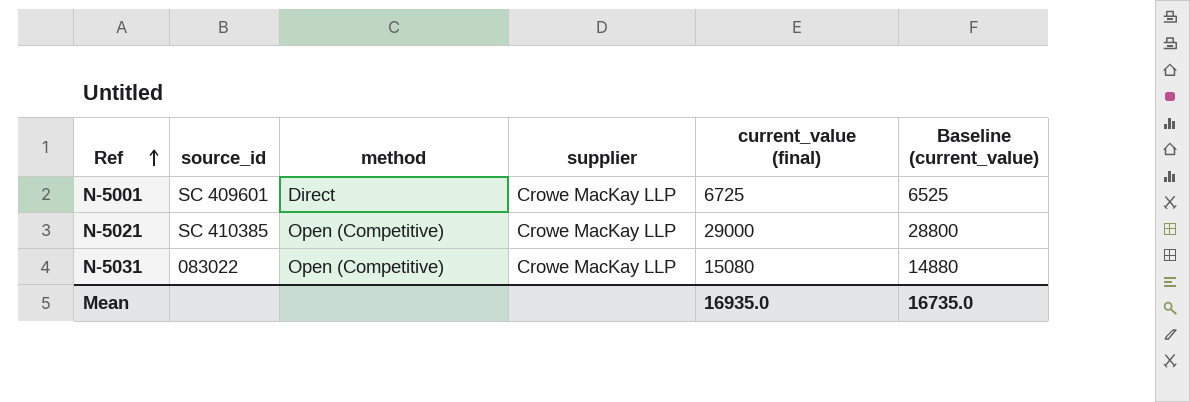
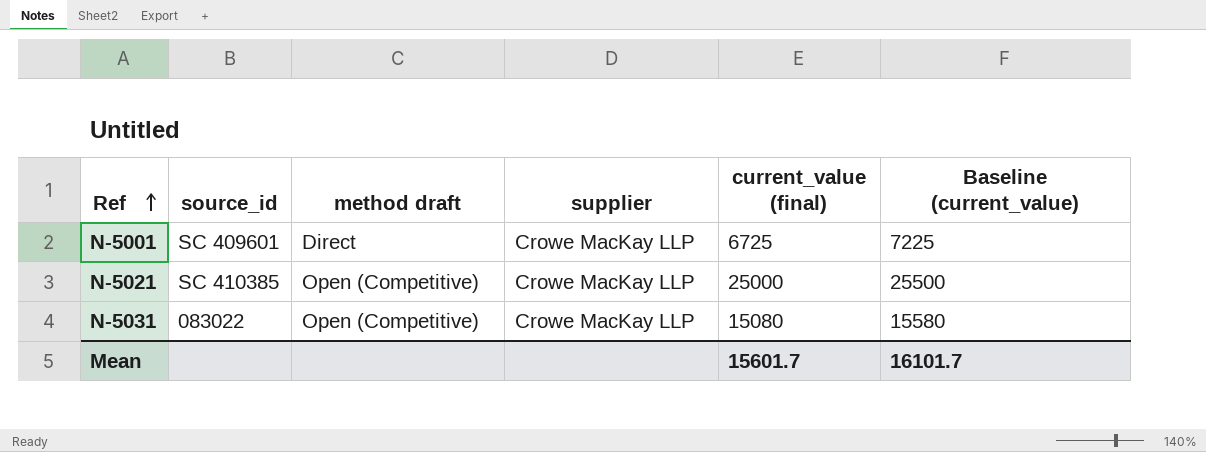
column name: method -> method draft
column Baseline (current_value) | formula: [current_value (final)] - 200 -> [current_value (final)] + 500
N-5021 | current_value (final): 29000 -> 25000
Mean | current_value (final): 16935.0 -> 15601.7
Mean | Baseline (current_value): 16735.0 -> 16101.7

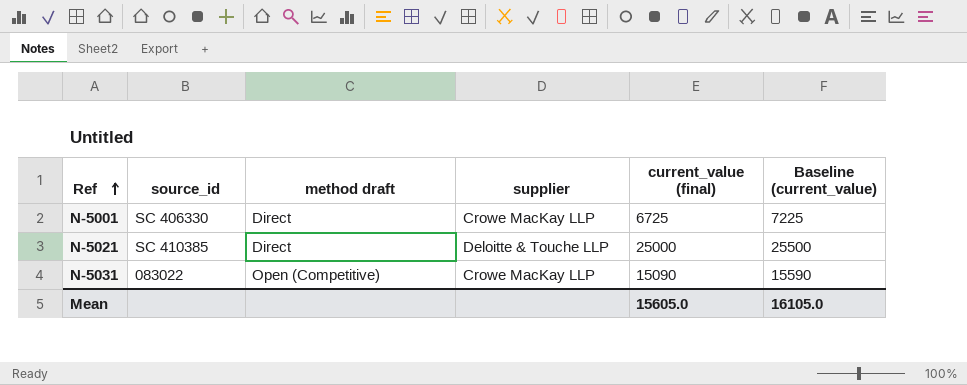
N-5001 | source_id: SC 409601 -> SC 406330
N-5021 | method draft: Open (Competitive) -> Direct
N-5021 | supplier: Crowe MacKay LLP -> Deloitte & Touche LLP
N-5031 | current_value (final): 15080 -> 15090
N-5031 | Baseline (current_value): 15580 -> 15590
Mean | current_value (final): 15601.7 -> 15605.0
Mean | Baseline (current_value): 16101.7 -> 16105.0

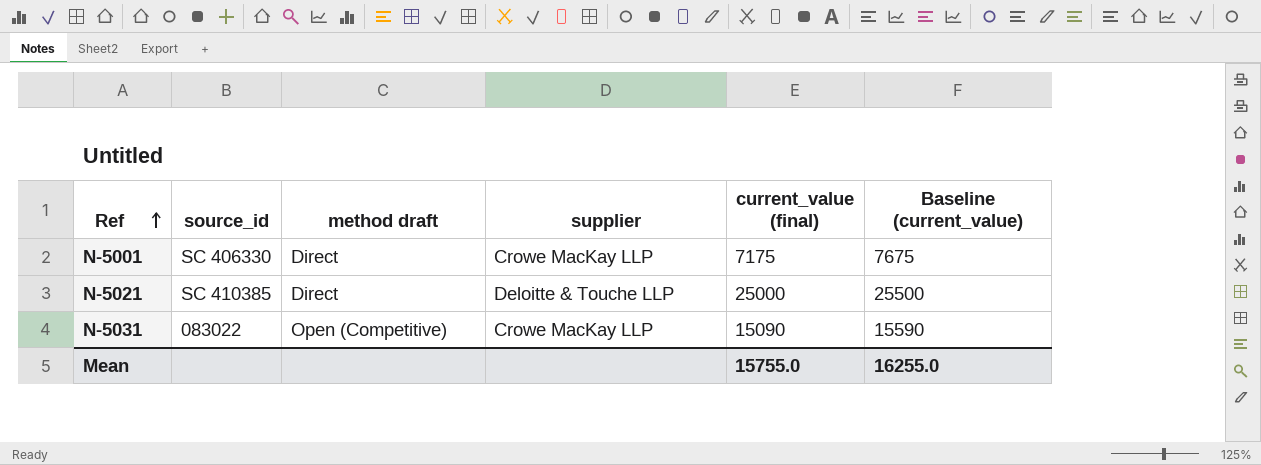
N-5001 | current_value (final): 6725 -> 7175
N-5001 | Baseline (current_value): 7225 -> 7675
Mean | current_value (final): 15605.0 -> 15755.0
Mean | Baseline (current_value): 16105.0 -> 16255.0

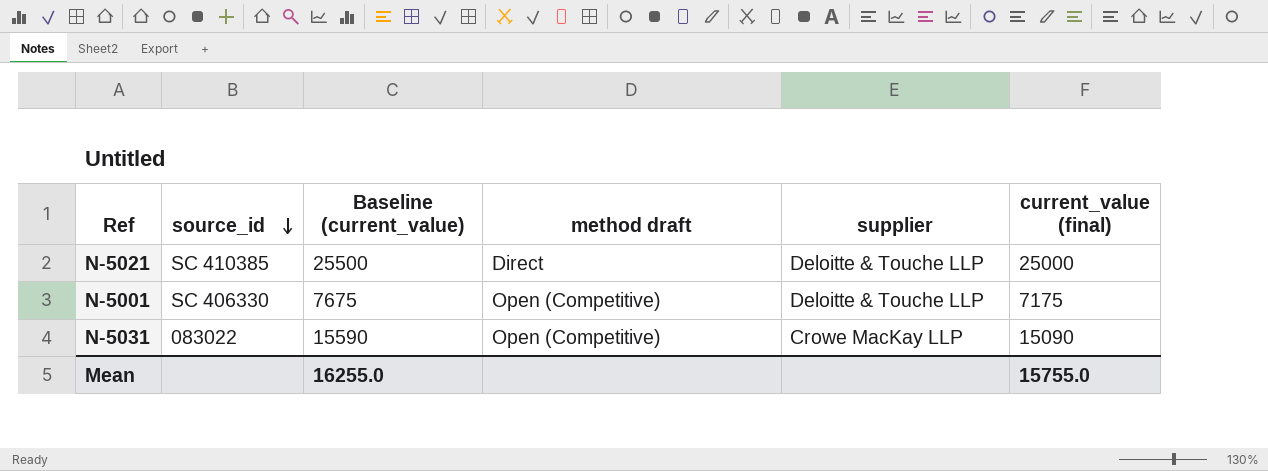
row order: Ref ascending -> source_id descending
column Baseline (current_value) | position: 6 -> 3
N-5001 | method draft: Direct -> Open (Competitive)
N-5001 | supplier: Crowe MacKay LLP -> Deloitte & Touche LLP

